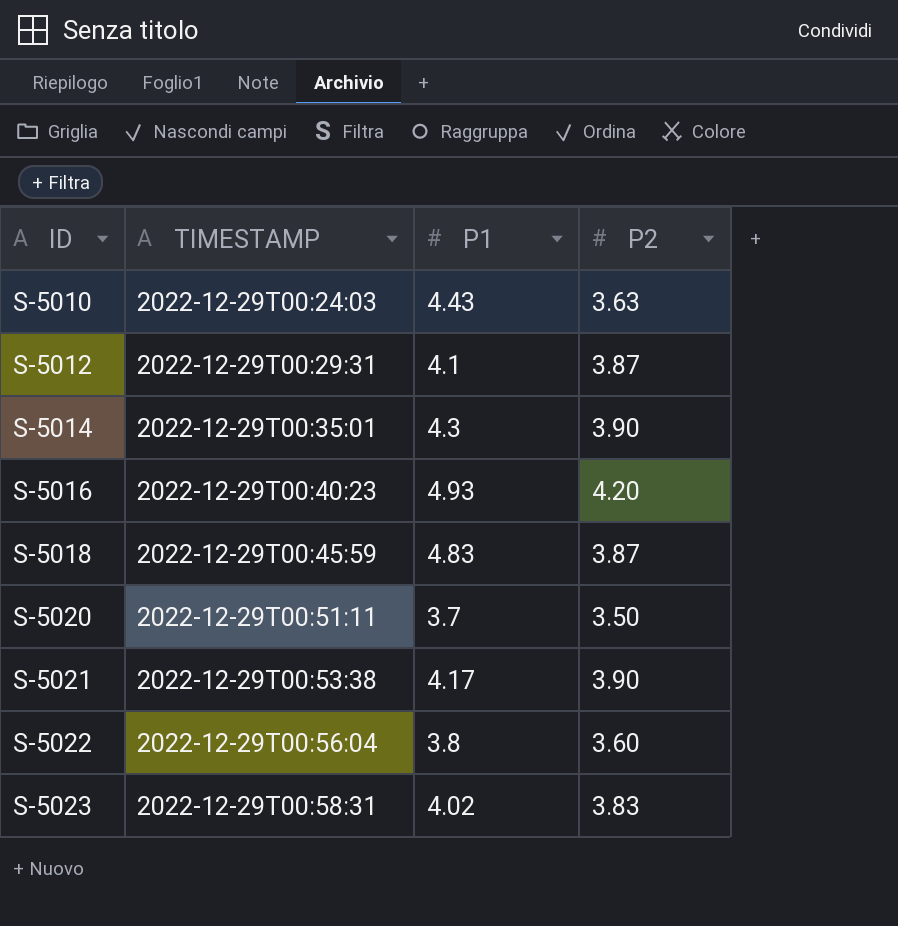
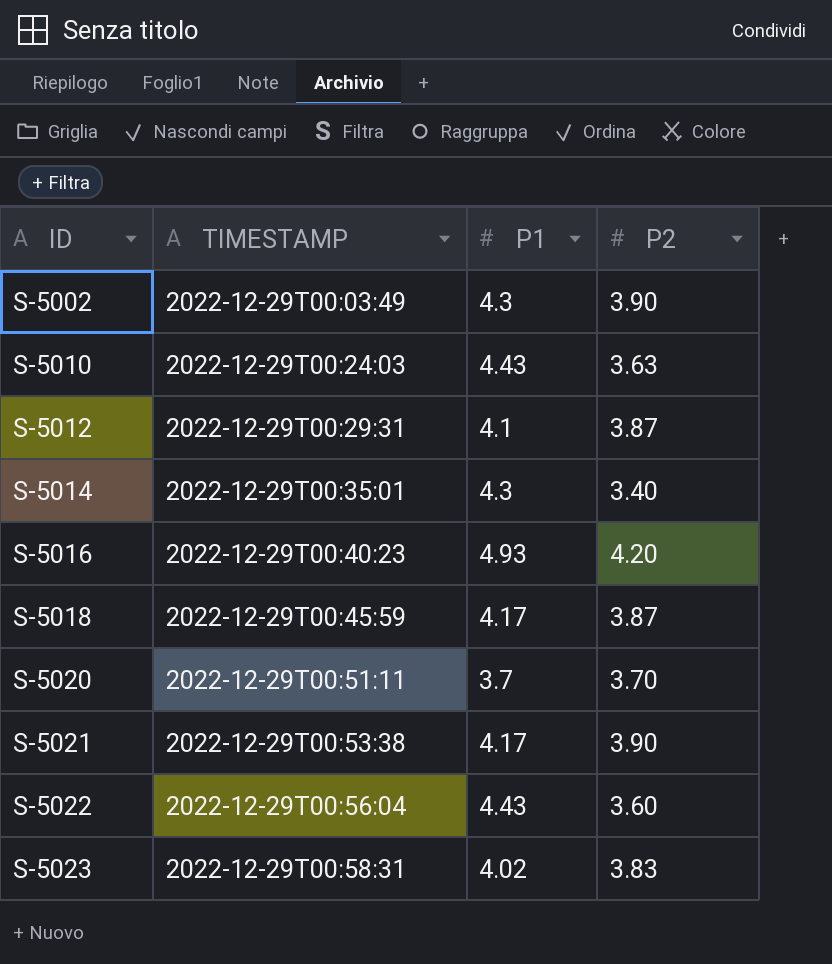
row S-5002: none -> 2022-12-29T00:03:49 | 4.3 | 3.90
S-5014 | P2: 3.90 -> 3.40
S-5018 | P1: 4.83 -> 4.17
S-5020 | P2: 3.50 -> 3.70
S-5022 | P1: 3.8 -> 4.43

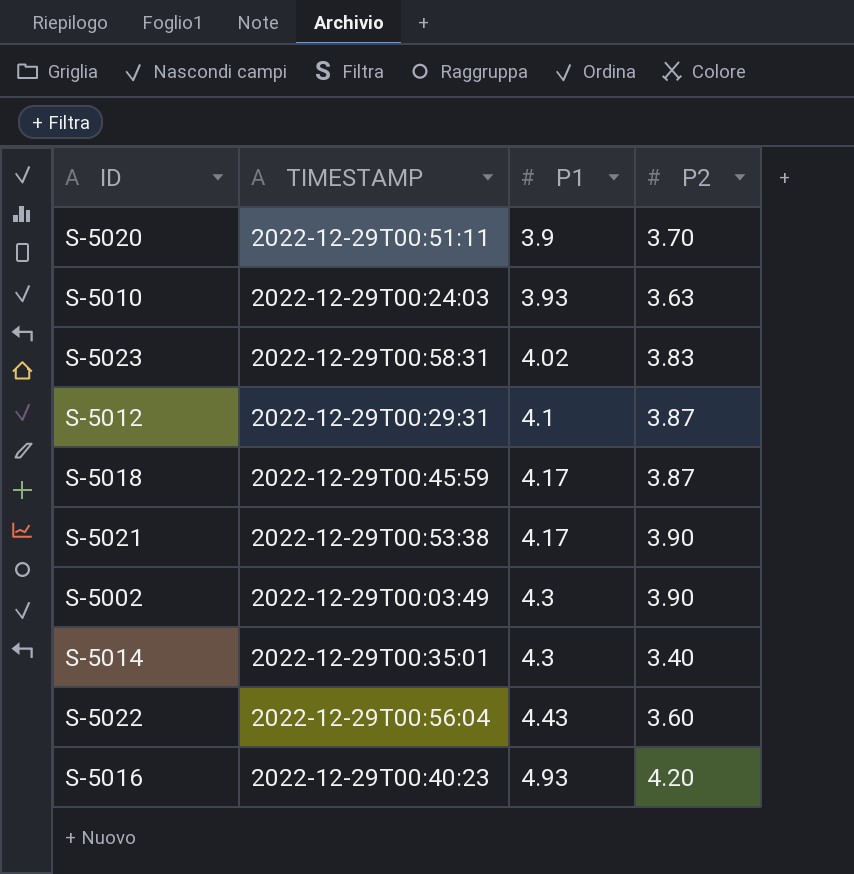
row order: ID ascending -> P1 ascending
S-5020 | P1: 3.7 -> 3.9
S-5010 | P1: 4.43 -> 3.93

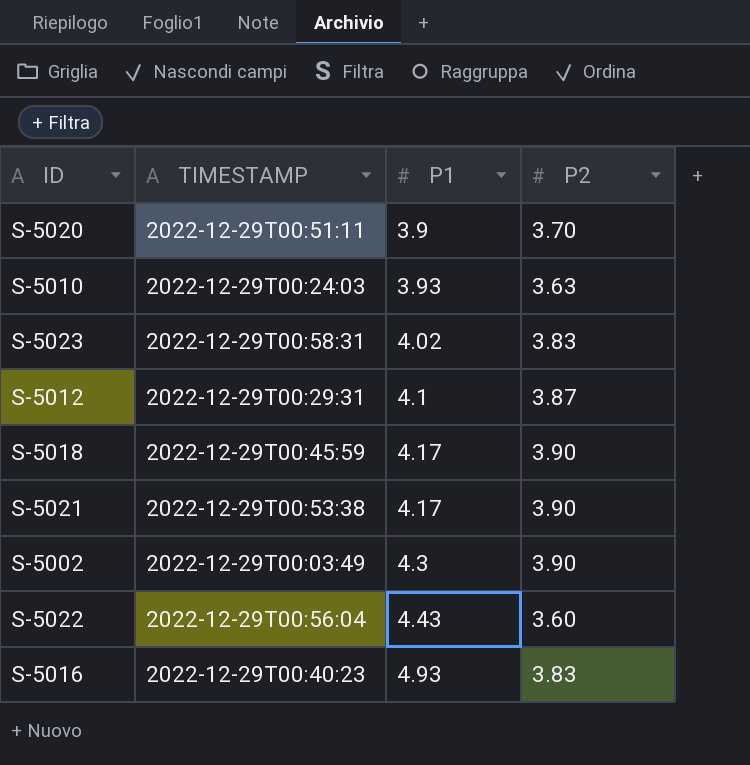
row S-5014: 2022-12-29T00:35:01 | 4.3 | 3.40 -> none
S-5018 | P2: 3.87 -> 3.90
S-5016 | P2: 4.20 -> 3.83

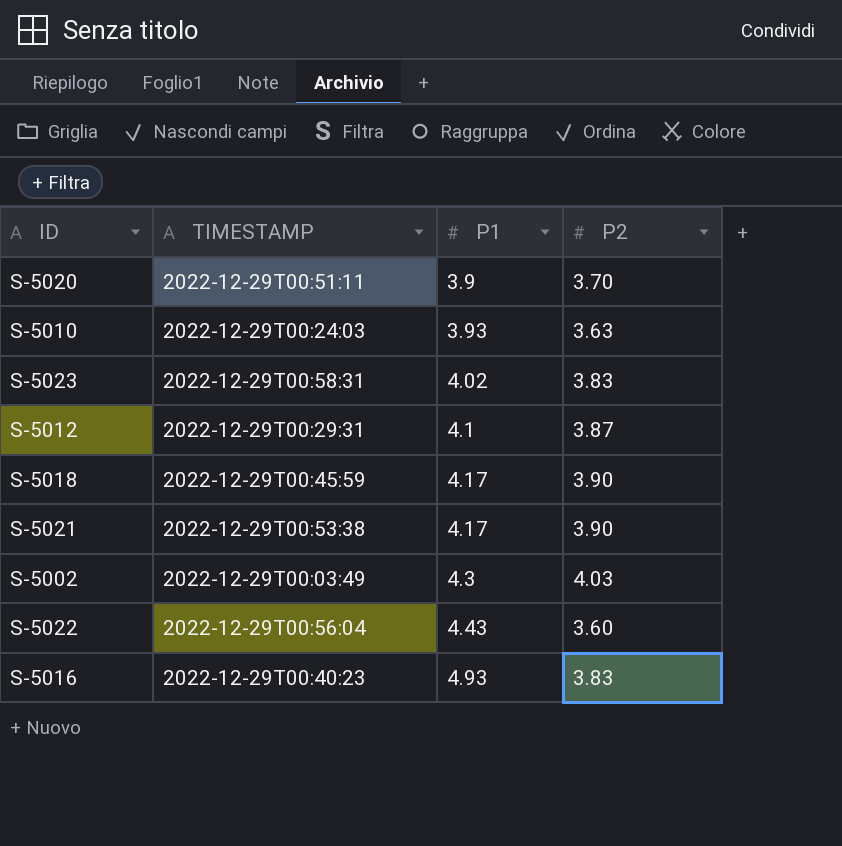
S-5002 | P2: 3.90 -> 4.03

